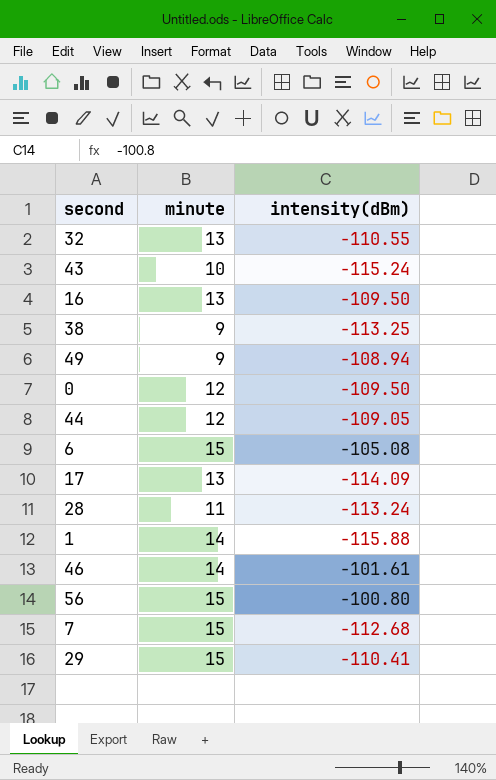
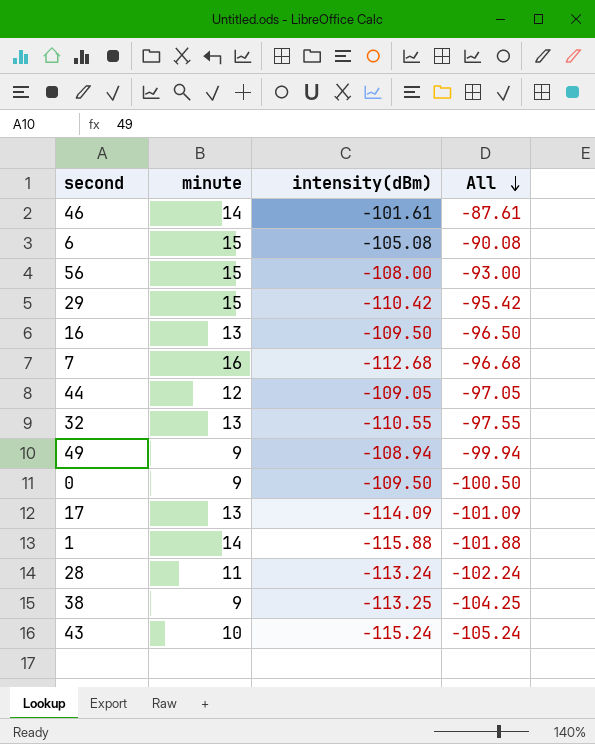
row order: none -> All descending
column All | formula: none -> [minute] + [intensity(dBm)]
56 | intensity(dBm): -100.80 -> -108.00
29 | intensity(dBm): -110.41 -> -110.42
7 | minute: 15 -> 16
0 | minute: 12 -> 9

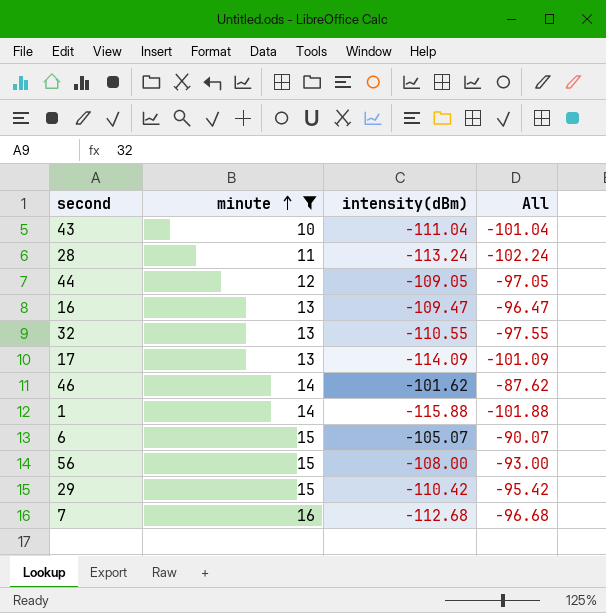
filter: none -> minute != 9
row order: All descending -> minute ascending
43 | intensity(dBm): -115.24 -> -111.04
43 | All: -105.24 -> -101.04
16 | intensity(dBm): -109.50 -> -109.47
16 | All: -96.50 -> -96.47
46 | intensity(dBm): -101.61 -> -101.62
46 | All: -87.61 -> -87.62
6 | intensity(dBm): -105.08 -> -105.07
6 | All: -90.08 -> -90.07

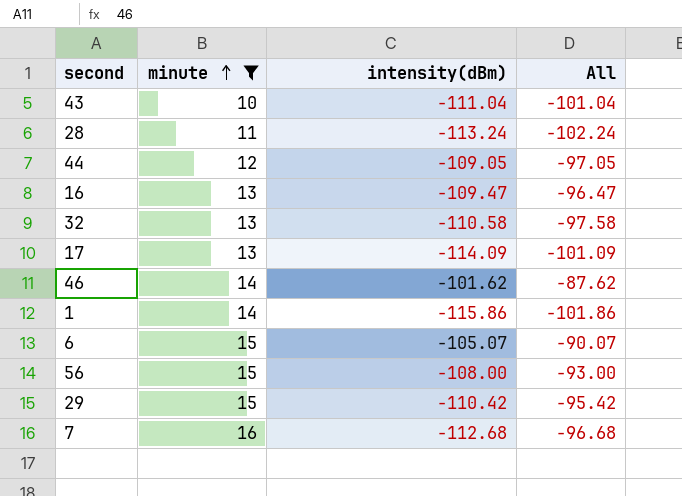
32 | intensity(dBm): -110.55 -> -110.58
32 | All: -97.55 -> -97.58
1 | intensity(dBm): -115.88 -> -115.86
1 | All: -101.88 -> -101.86

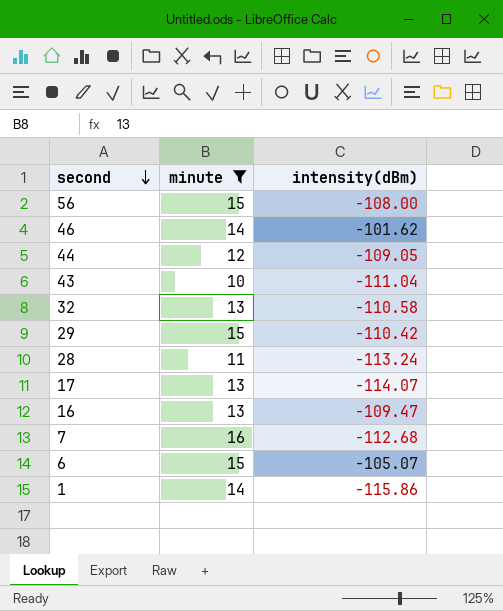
row order: minute ascending -> second descending
column All | formula: [minute] + [intensity(dBm)] -> none
17 | intensity(dBm): -114.09 -> -114.07

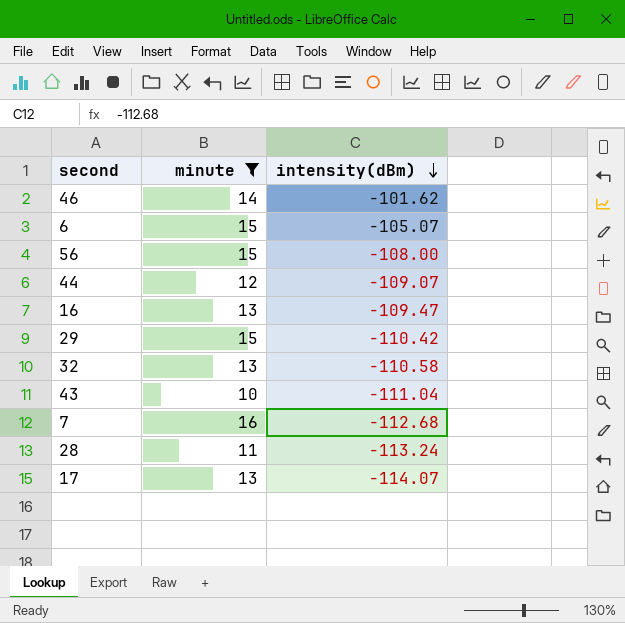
row order: second descending -> intensity(dBm) descending
row 1: 14 | -115.86 -> none
44 | intensity(dBm): -109.05 -> -109.07

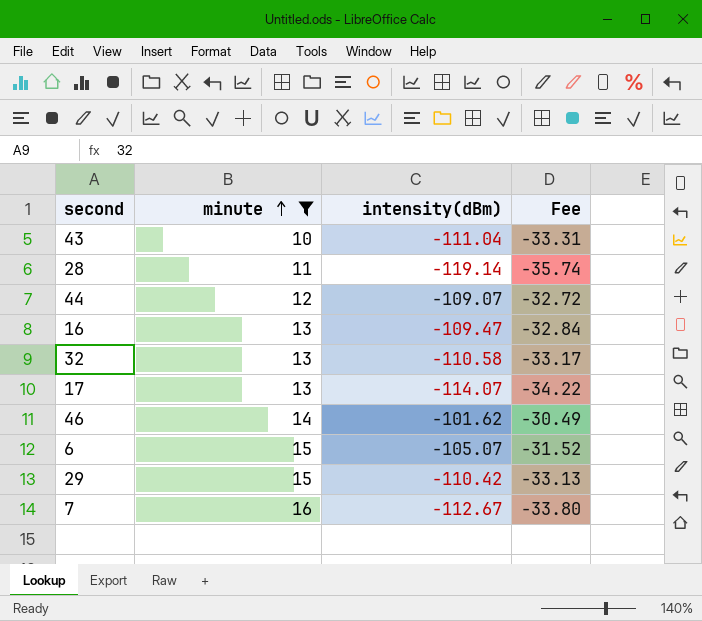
row order: intensity(dBm) descending -> minute ascending
column Fee | formula: none -> [intensity(dBm)] * 0.3
row 56: 15 | -108.00 -> none
28 | intensity(dBm): -113.24 -> -119.14
7 | intensity(dBm): -112.68 -> -112.67

